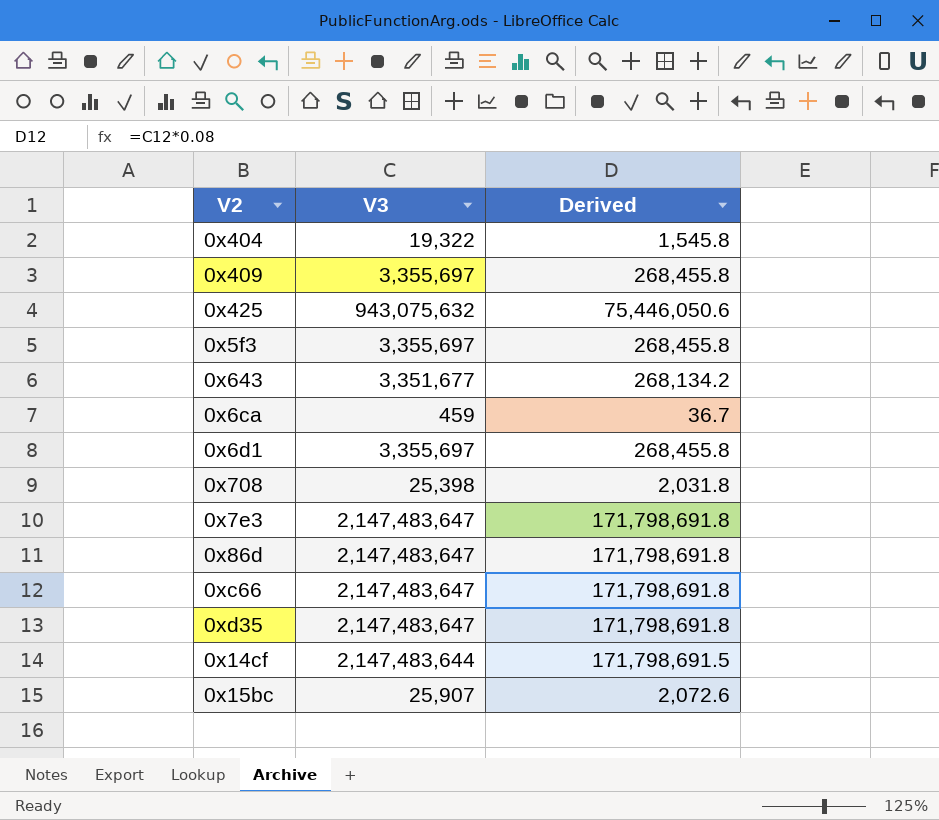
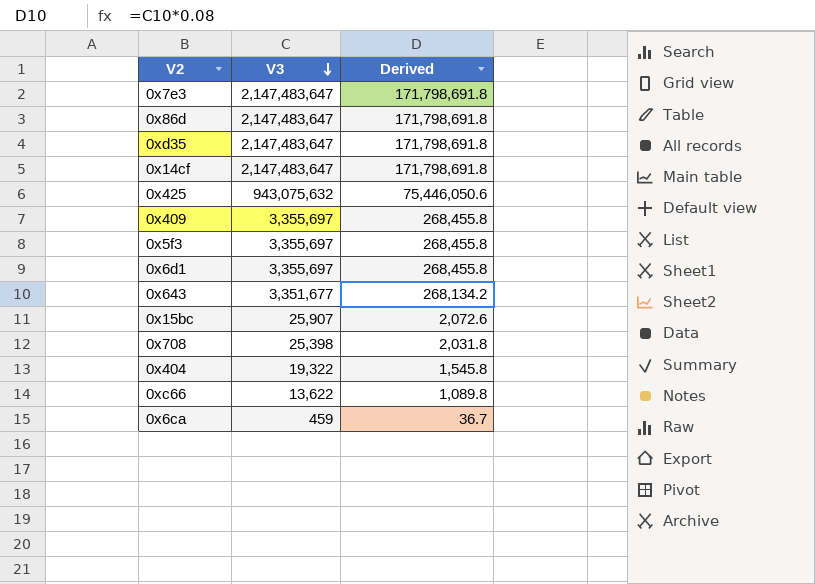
row order: none -> V3 descending
0x14cf | V3: 2,147,483,644 -> 2,147,483,647
0x14cf | Derived: 171,798,691.5 -> 171,798,691.8
0xc66 | V3: 2,147,483,647 -> 13,622
0xc66 | Derived: 171,798,691.8 -> 1,089.8

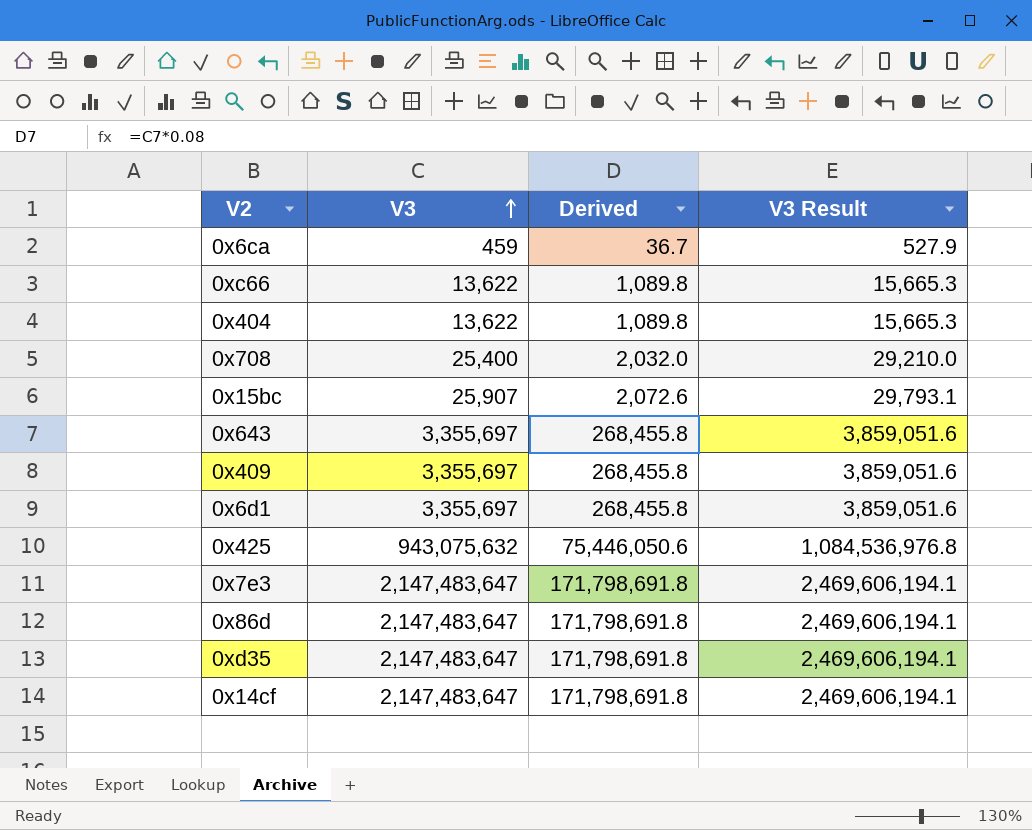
row order: V3 descending -> V3 ascending
column V3 Result | formula: none -> [V3] * 1.15
row 0x5f3: 3,355,697 | 268,455.8 -> none
0x404 | V3: 19,322 -> 13,622
0x404 | Derived: 1,545.8 -> 1,089.8
0x708 | V3: 25,398 -> 25,400
0x708 | Derived: 2,031.8 -> 2,032.0
0x643 | V3: 3,351,677 -> 3,355,697
0x643 | Derived: 268,134.2 -> 268,455.8

